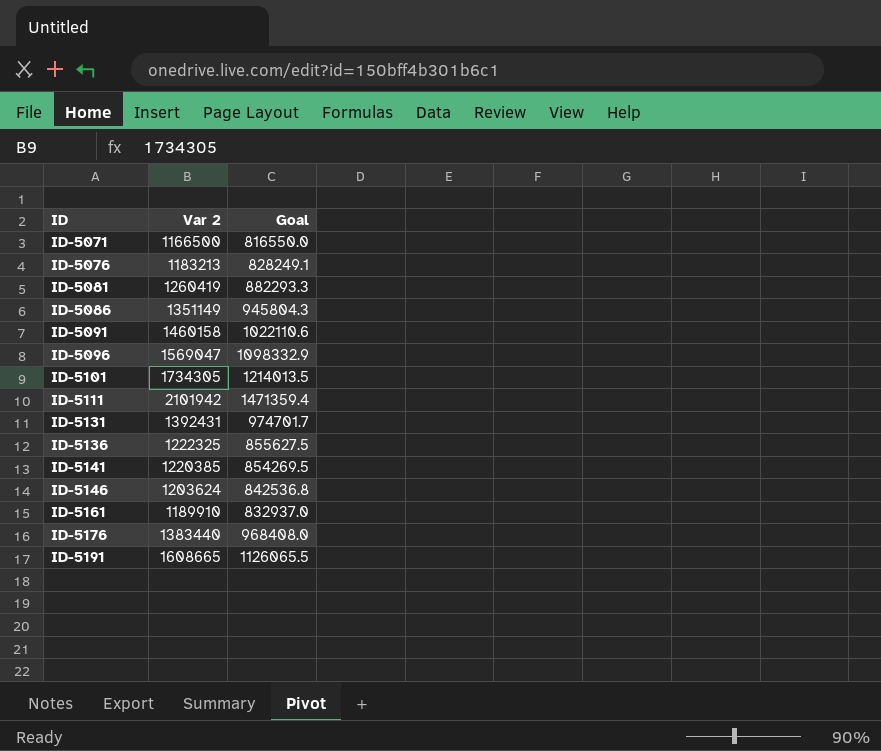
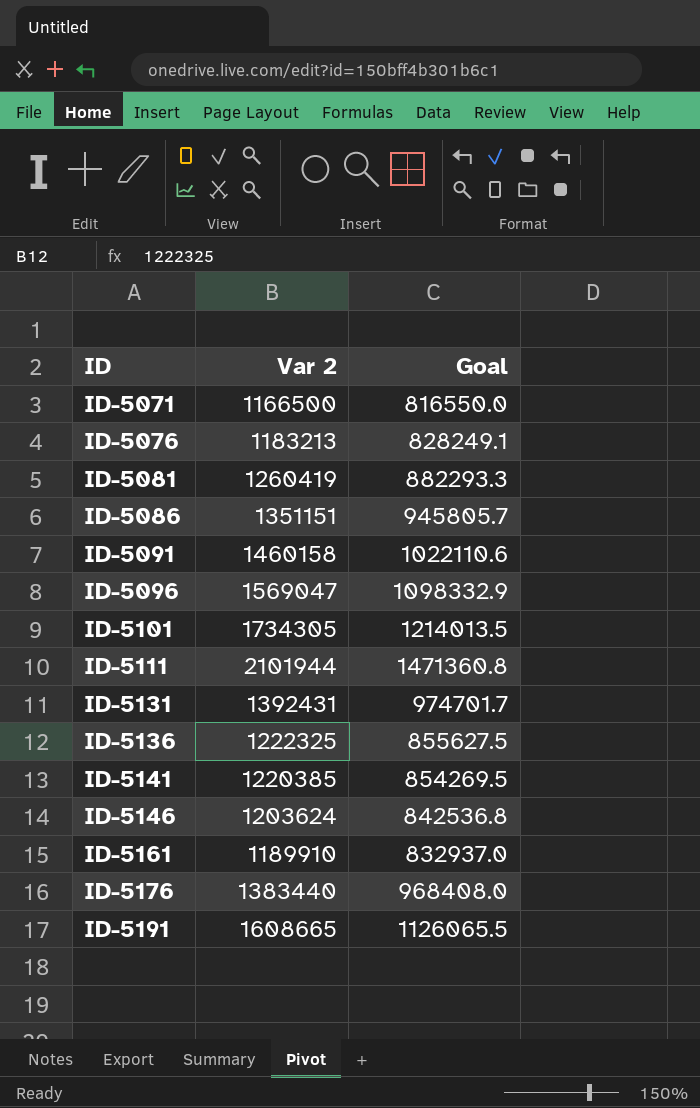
ID-5086 | Var 2: 1351149 -> 1351151
ID-5086 | Goal: 945804.3 -> 945805.7
ID-5111 | Var 2: 2101942 -> 2101944
ID-5111 | Goal: 1471359.4 -> 1471360.8

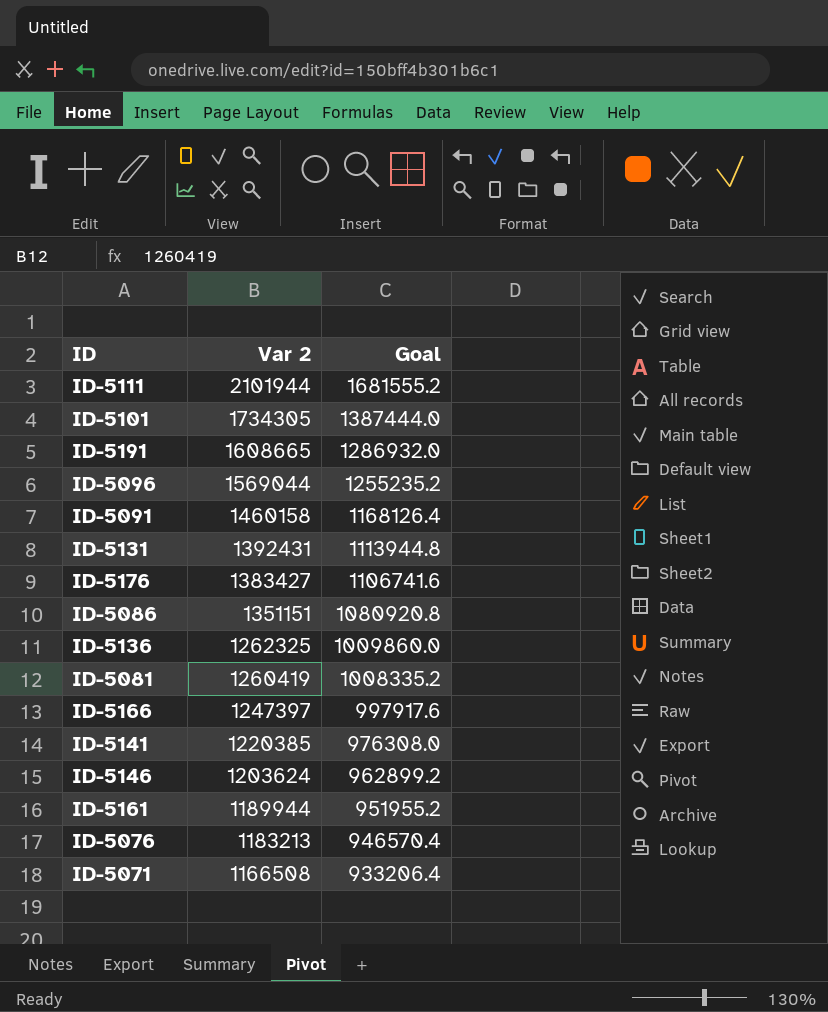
row order: ID ascending -> Var 2 descending
column Goal | formula: [Var 2] * 0.7 -> [Var 2] * 0.8
ID-5096 | Var 2: 1569047 -> 1569044
ID-5176 | Var 2: 1383440 -> 1383427
ID-5136 | Var 2: 1222325 -> 1262325
row ID-5166: none -> 1247397 | 997917.6
ID-5161 | Var 2: 1189910 -> 1189944
ID-5071 | Var 2: 1166500 -> 1166508

